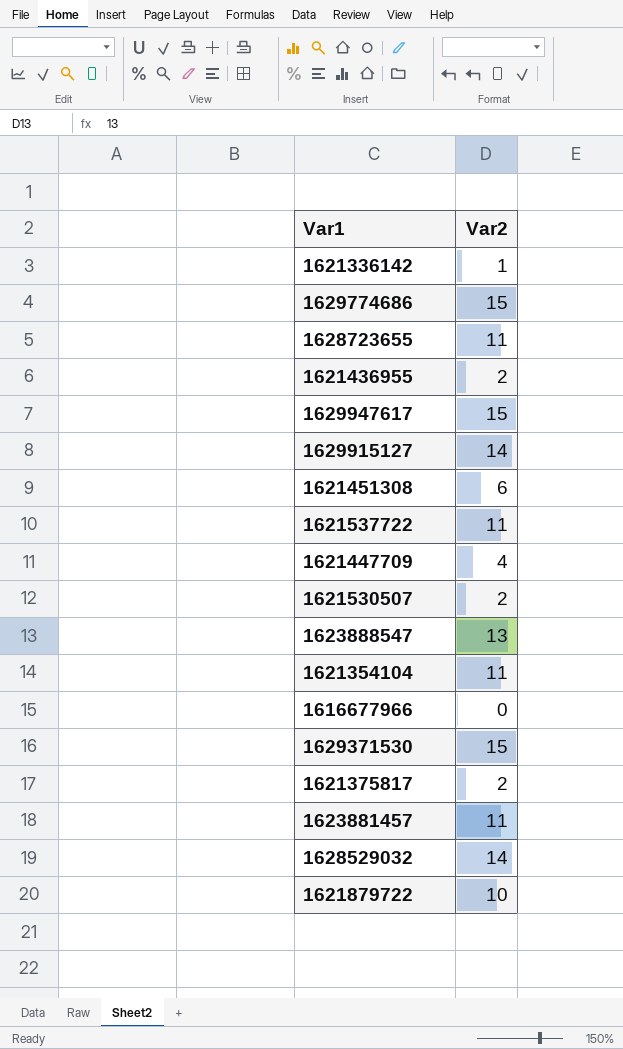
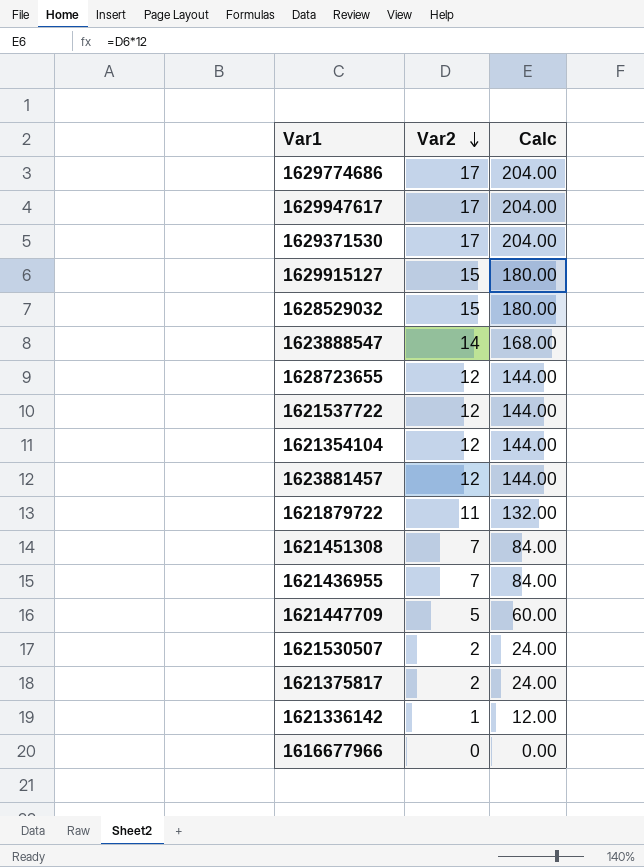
row order: none -> Var2 descending
column Calc | formula: none -> [Var2] * 12
1629774686 | Var2: 15 -> 17
1629947617 | Var2: 15 -> 17
1629371530 | Var2: 15 -> 17
1629915127 | Var2: 14 -> 15
1628529032 | Var2: 14 -> 15
1623888547 | Var2: 13 -> 14
1628723655 | Var2: 11 -> 12
1621537722 | Var2: 11 -> 12
1621354104 | Var2: 11 -> 12
1623881457 | Var2: 11 -> 12
1621879722 | Var2: 10 -> 11
1621451308 | Var2: 6 -> 7
1621436955 | Var2: 2 -> 7
1621447709 | Var2: 4 -> 5

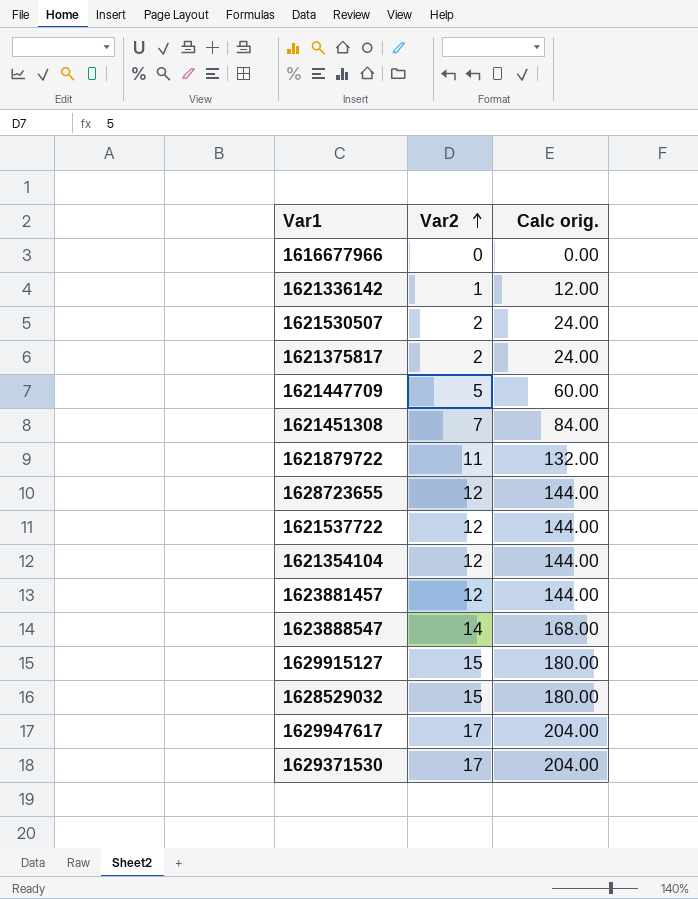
row order: Var2 descending -> Var2 ascending
column name: Calc -> Calc orig.
row 1629774686: 17 | 204.00 -> none
row 1621436955: 7 | 84.00 -> none

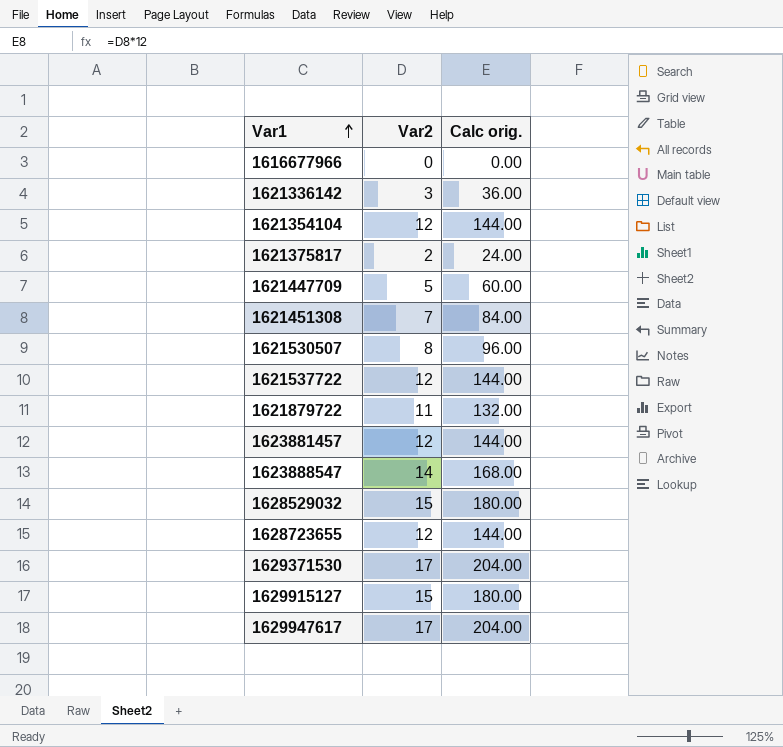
row order: Var2 ascending -> Var1 ascending
1621336142 | Var2: 1 -> 3
1621336142 | Calc orig.: 12.00 -> 36.00
1621530507 | Var2: 2 -> 8
1621530507 | Calc orig.: 24.00 -> 96.00

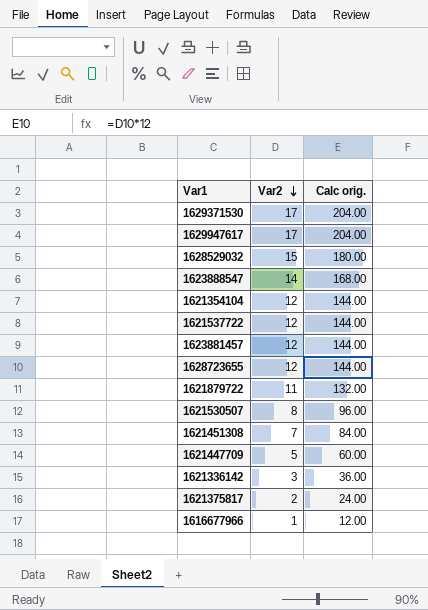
row order: Var1 ascending -> Var2 descending
row 1629915127: 15 | 180.00 -> none
1616677966 | Var2: 0 -> 1
1616677966 | Calc orig.: 0.00 -> 12.00

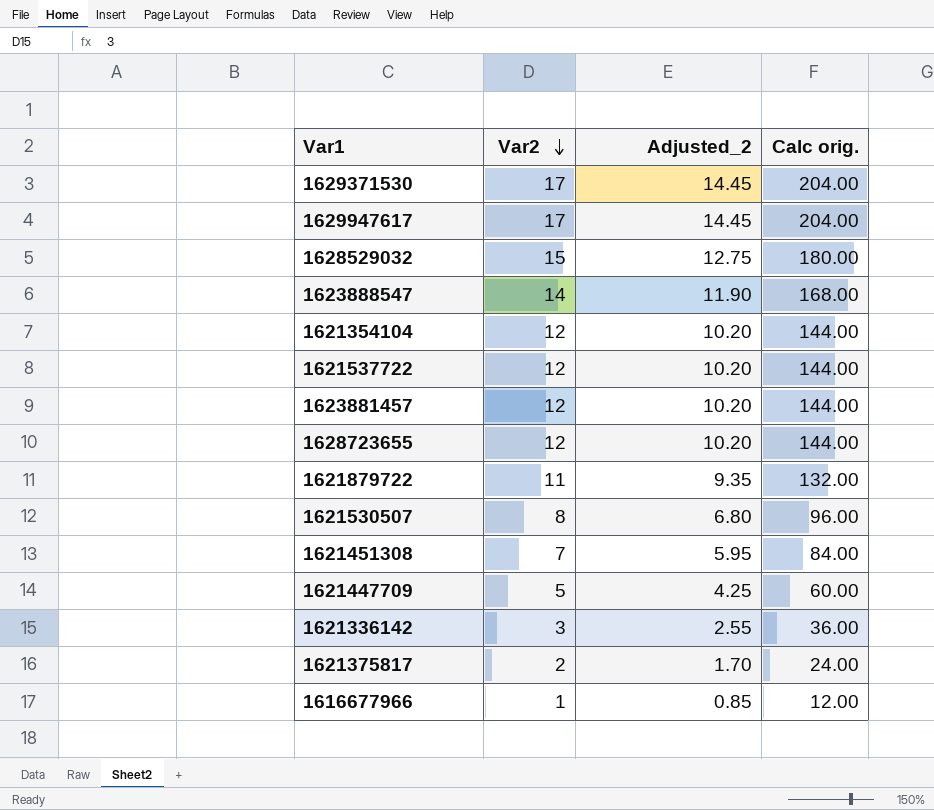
column Adjusted_2 | formula: none -> [Var2] * 0.85

